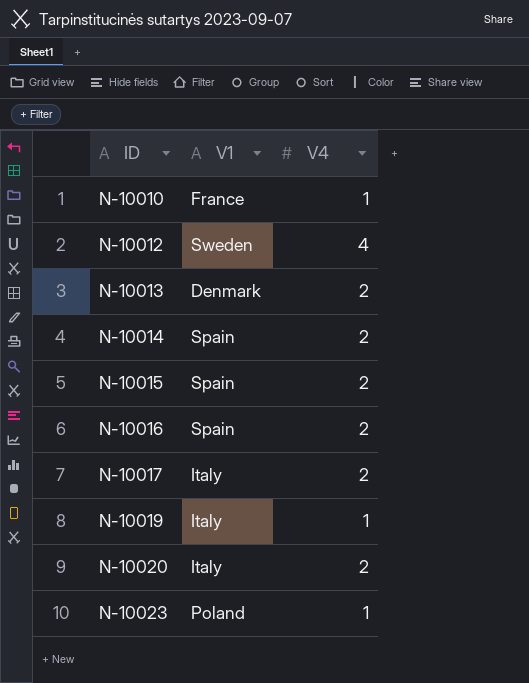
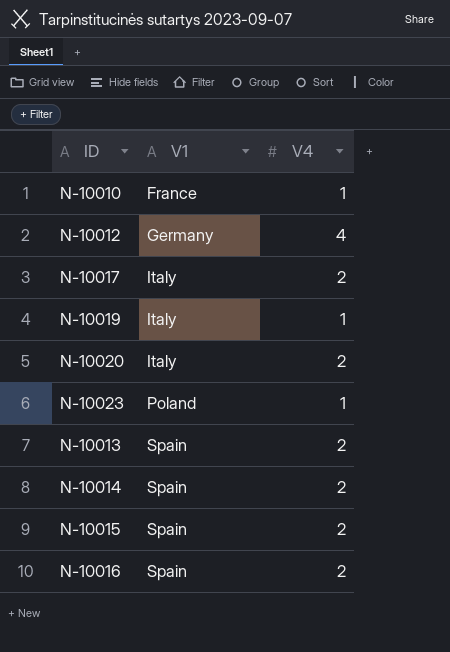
row order: ID ascending -> V1 ascending
N-10012 | V1: Sweden -> Germany
N-10013 | V1: Denmark -> Spain

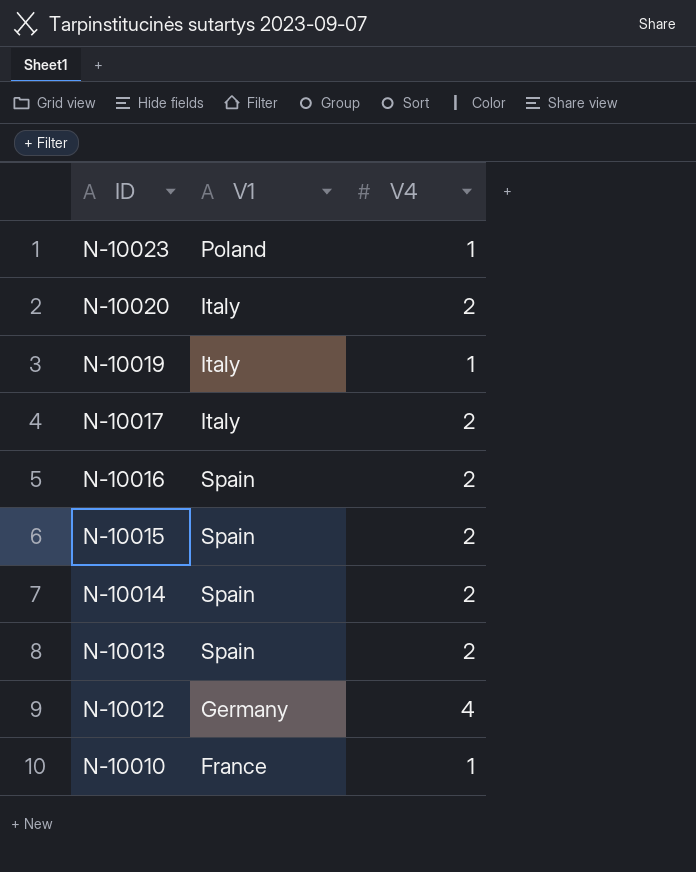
row order: V1 ascending -> ID descending

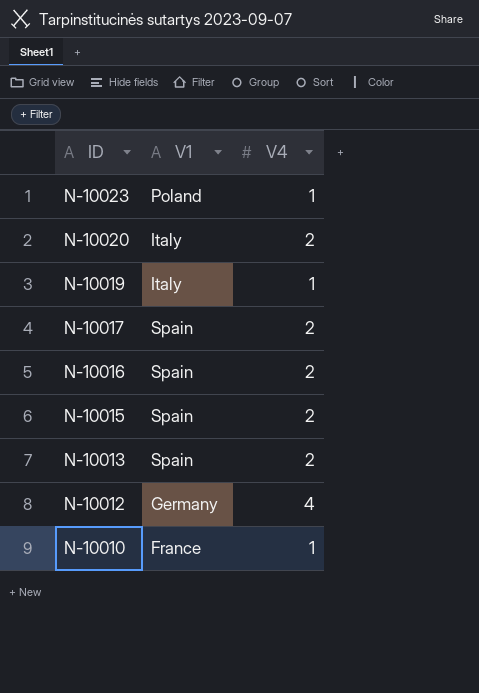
row N-10014: Spain | 2 -> none
N-10017 | V1: Italy -> Spain

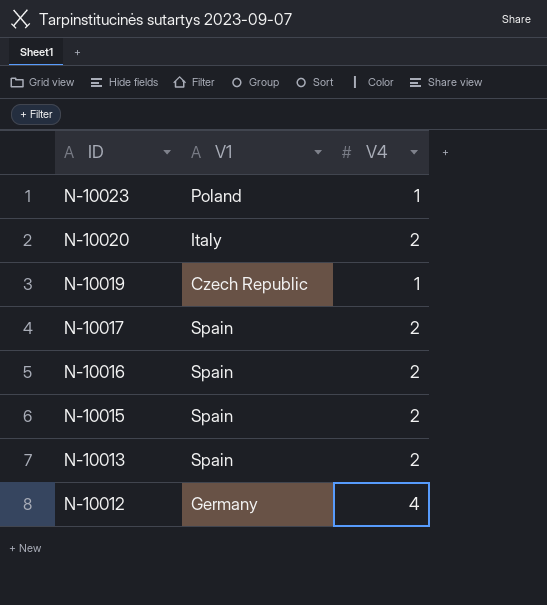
row N-10010: France | 1 -> none
N-10019 | V1: Italy -> Czech Republic

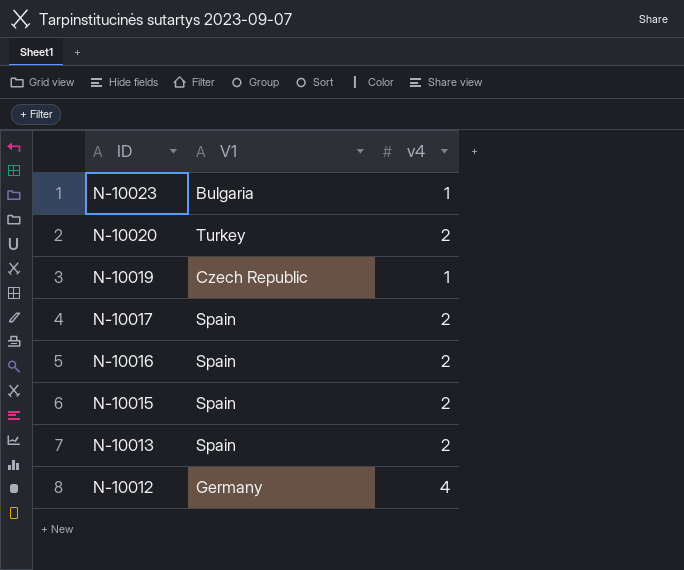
column name: V4 -> v4
N-10023 | V1: Poland -> Bulgaria
N-10020 | V1: Italy -> Turkey

